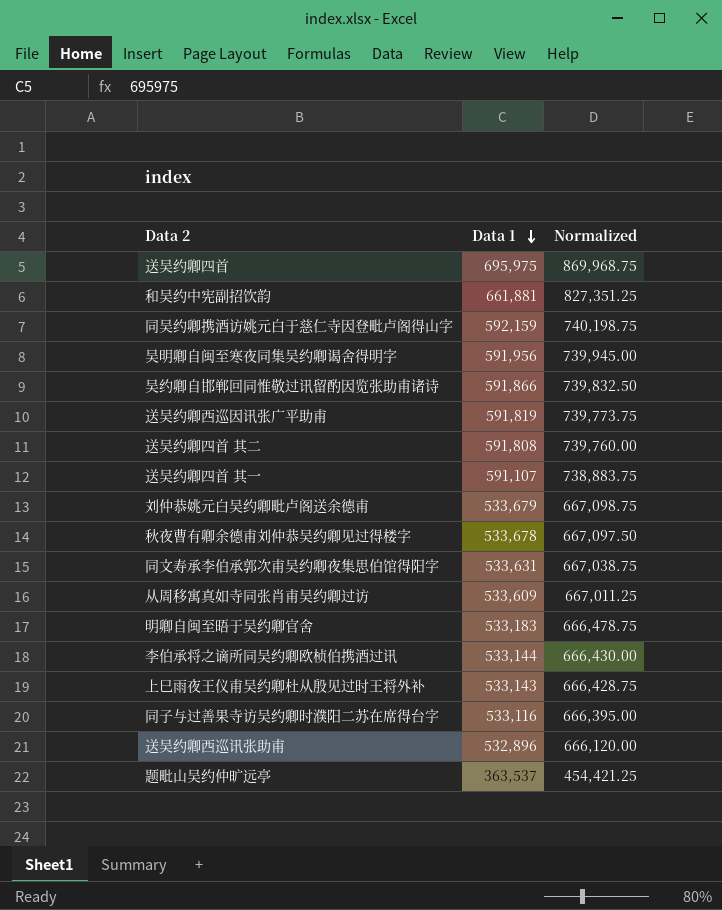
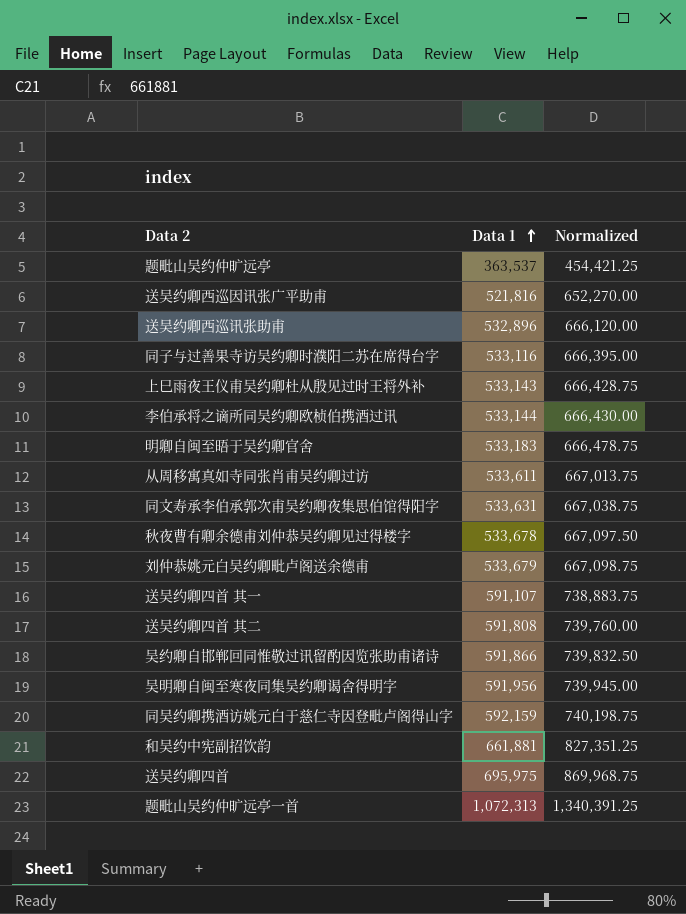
row order: Data 1 descending -> Data 1 ascending
送吴约卿西巡因讯张广平助甫 | Data 1: 591,819 -> 521,816
送吴约卿西巡因讯张广平助甫 | Normalized: 739,773.75 -> 652,270.00
从周移寓真如寺同张肖甫吴约卿过访 | Data 1: 533,609 -> 533,611
从周移寓真如寺同张肖甫吴约卿过访 | Normalized: 667,011.25 -> 667,013.75
row 题毗山吴约仲旷远亭一首: none -> 1,072,313 | 1,340,391.25

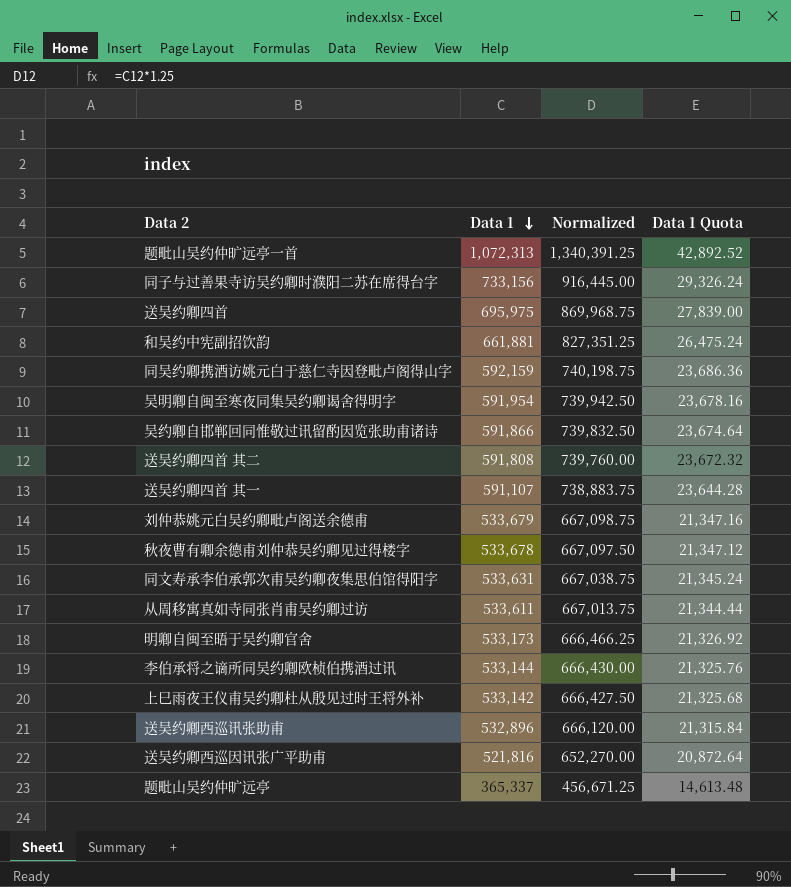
row order: Data 1 ascending -> Data 1 descending
column Data 1 Quota | formula: none -> [Data 1] * 0.04
同子与过善果寺访吴约卿时濮阳二苏在席得台字 | Data 1: 533,116 -> 733,156
同子与过善果寺访吴约卿时濮阳二苏在席得台字 | Normalized: 666,395.00 -> 916,445.00
吴明卿自闽至寒夜同集吴约卿谒舍得明字 | Data 1: 591,956 -> 591,954
吴明卿自闽至寒夜同集吴约卿谒舍得明字 | Normalized: 739,945.00 -> 739,942.50
明卿自闽至晤于吴约卿官舍 | Data 1: 533,183 -> 533,173
明卿自闽至晤于吴约卿官舍 | Normalized: 666,478.75 -> 666,466.25
上巳雨夜王仪甫吴约卿杜从殷见过时王将外补 | Data 1: 533,143 -> 533,142
上巳雨夜王仪甫吴约卿杜从殷见过时王将外补 | Normalized: 666,428.75 -> 666,427.50
题毗山吴约仲旷远亭 | Data 1: 363,537 -> 365,337
题毗山吴约仲旷远亭 | Normalized: 454,421.25 -> 456,671.25

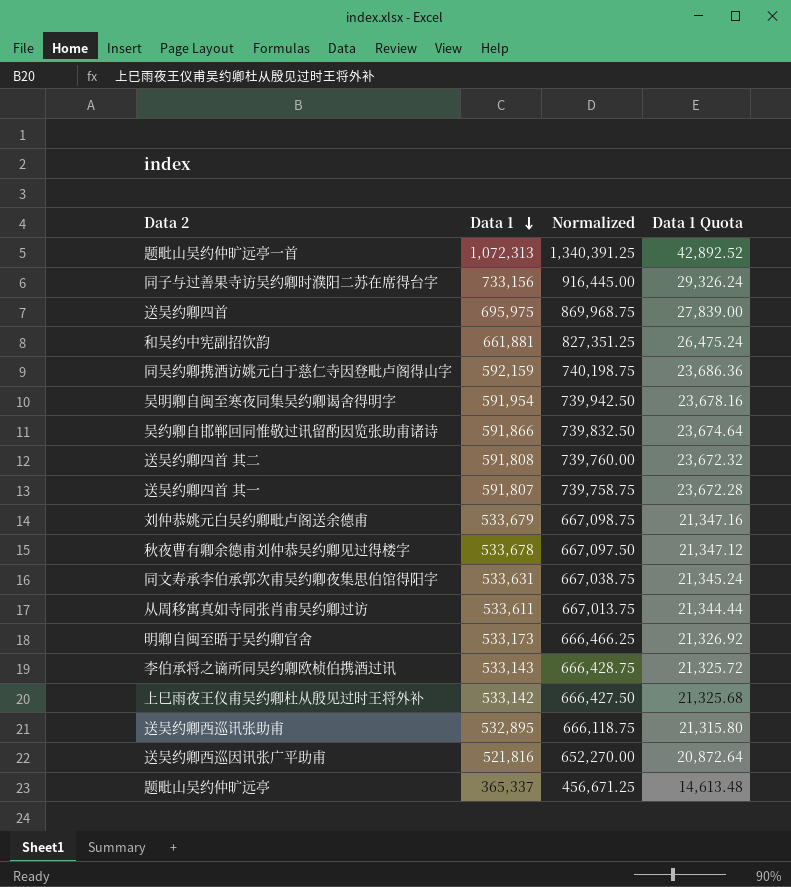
送吴约卿四首 其一 | Data 1: 591,107 -> 591,807
送吴约卿四首 其一 | Normalized: 738,883.75 -> 739,758.75
送吴约卿四首 其一 | Data 1 Quota: 23,644.28 -> 23,672.28
李伯承将之谪所同吴约卿欧桢伯携酒过讯 | Data 1: 533,144 -> 533,143
李伯承将之谪所同吴约卿欧桢伯携酒过讯 | Normalized: 666,430.00 -> 666,428.75
李伯承将之谪所同吴约卿欧桢伯携酒过讯 | Data 1 Quota: 21,325.76 -> 21,325.72
送吴约卿西巡讯张助甫 | Data 1: 532,896 -> 532,895
送吴约卿西巡讯张助甫 | Normalized: 666,120.00 -> 666,118.75
送吴约卿西巡讯张助甫 | Data 1 Quota: 21,315.84 -> 21,315.80

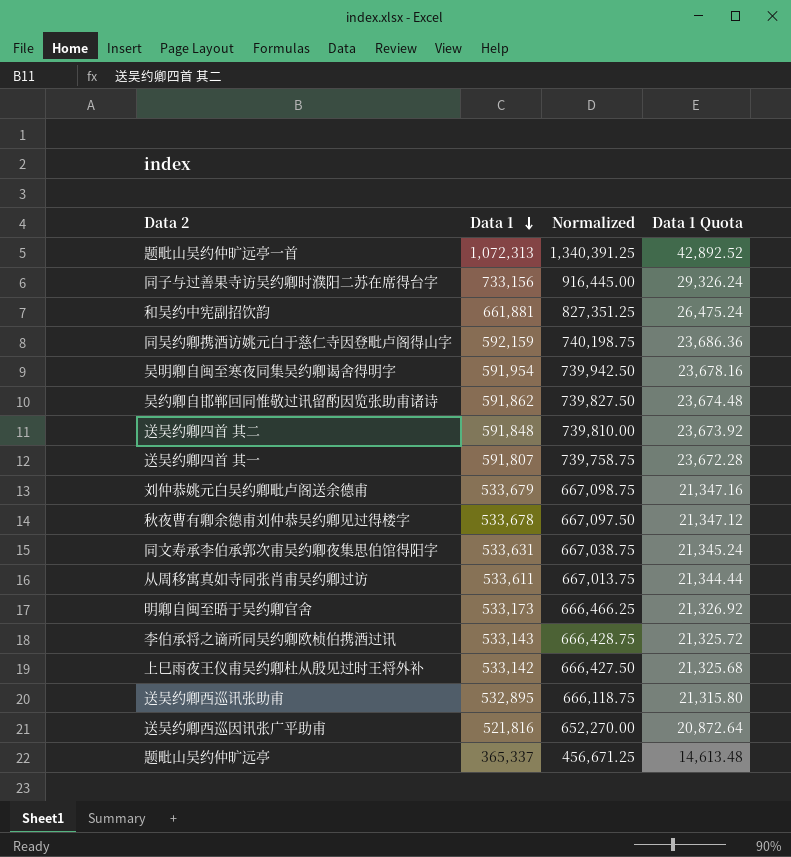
row 送吴约卿四首: 695,975 | 869,968.75 | 27,839.00 -> none
吴约卿自邯郸回同惟敬过讯留酌因览张助甫诸诗 | Data 1: 591,866 -> 591,862
吴约卿自邯郸回同惟敬过讯留酌因览张助甫诸诗 | Normalized: 739,832.50 -> 739,827.50
吴约卿自邯郸回同惟敬过讯留酌因览张助甫诸诗 | Data 1 Quota: 23,674.64 -> 23,674.48
送吴约卿四首 其二 | Data 1: 591,808 -> 591,848
送吴约卿四首 其二 | Normalized: 739,760.00 -> 739,810.00
送吴约卿四首 其二 | Data 1 Quota: 23,672.32 -> 23,673.92

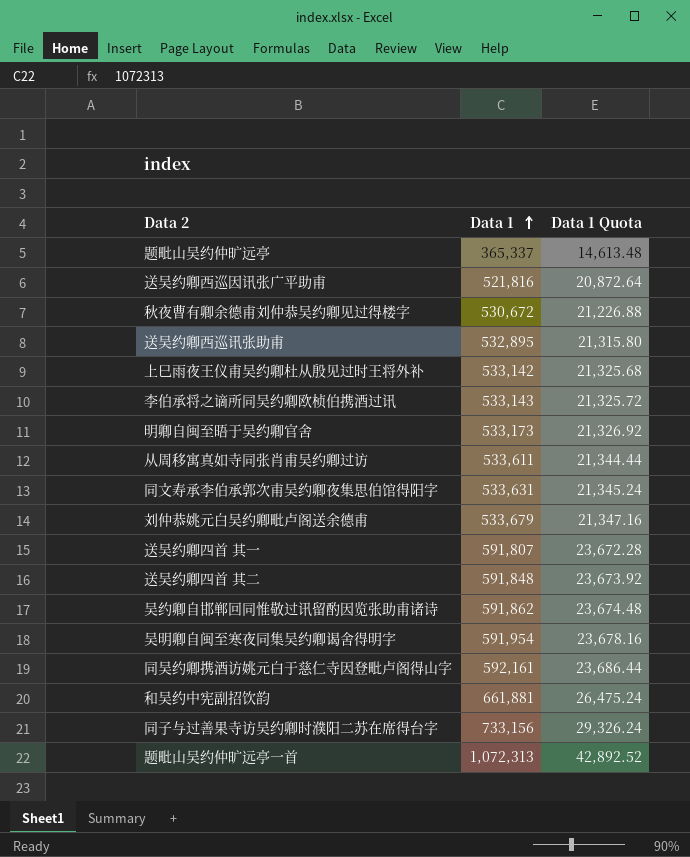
row order: Data 1 descending -> Data 1 ascending
column Normalized | formula: [Data 1] * 1.25 -> none
秋夜曹有卿余德甫刘仲恭吴约卿见过得楼字 | Data 1: 533,678 -> 530,672
秋夜曹有卿余德甫刘仲恭吴约卿见过得楼字 | Data 1 Quota: 21,347.12 -> 21,226.88
同吴约卿携酒访姚元白于慈仁寺因登毗卢阁得山字 | Data 1: 592,159 -> 592,161
同吴约卿携酒访姚元白于慈仁寺因登毗卢阁得山字 | Data 1 Quota: 23,686.36 -> 23,686.44

